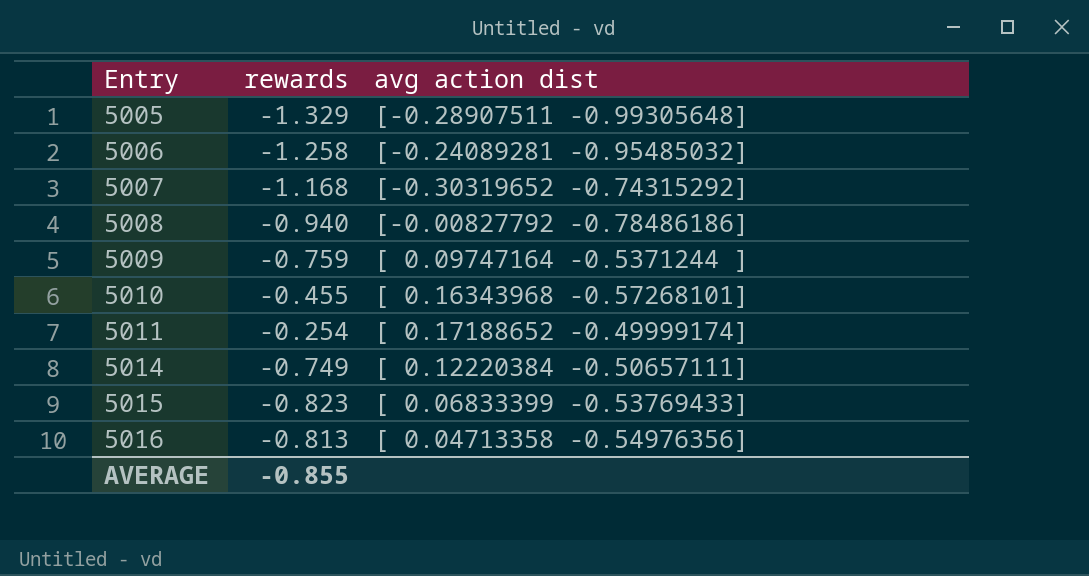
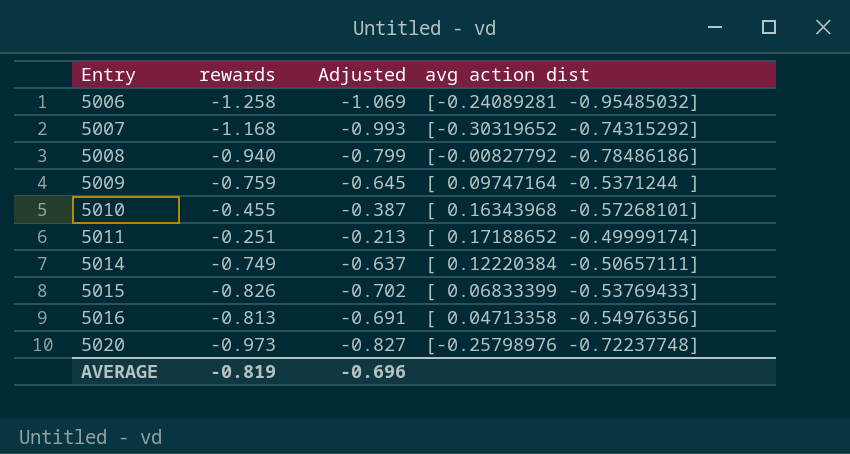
column Adjusted | formula: none -> [rewards] * 0.85
row 5005: -1.329 | [-0.28907511 -0.99305648] -> none
5011 | rewards: -0.254 -> -0.251
5015 | rewards: -0.823 -> -0.826
row 5020: none -> -0.973 | -0.827 | [-0.25798976 -0.72237748]
AVERAGE | rewards: -0.855 -> -0.819

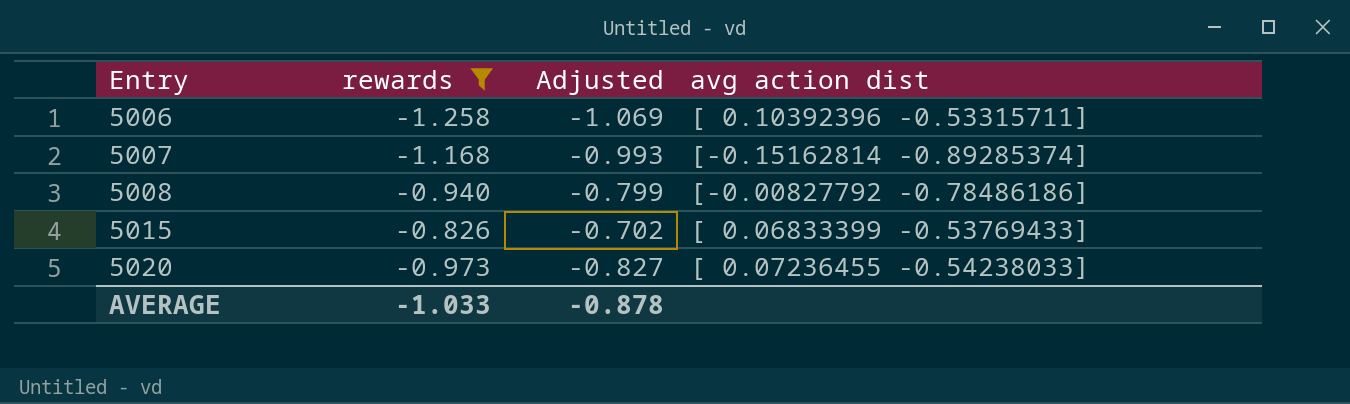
filter: none -> rewards <= -0.826
5006 | avg action dist: [-0.24089281 -0.95485032] -> [ 0.10392396 -0.53315711]
5007 | avg action dist: [-0.30319652 -0.74315292] -> [-0.15162814 -0.89285374]
5020 | avg action dist: [-0.25798976 -0.72237748] -> [ 0.07236455 -0.54238033]
AVERAGE | rewards: -0.819 -> -1.033
AVERAGE | Adjusted: -0.696 -> -0.878

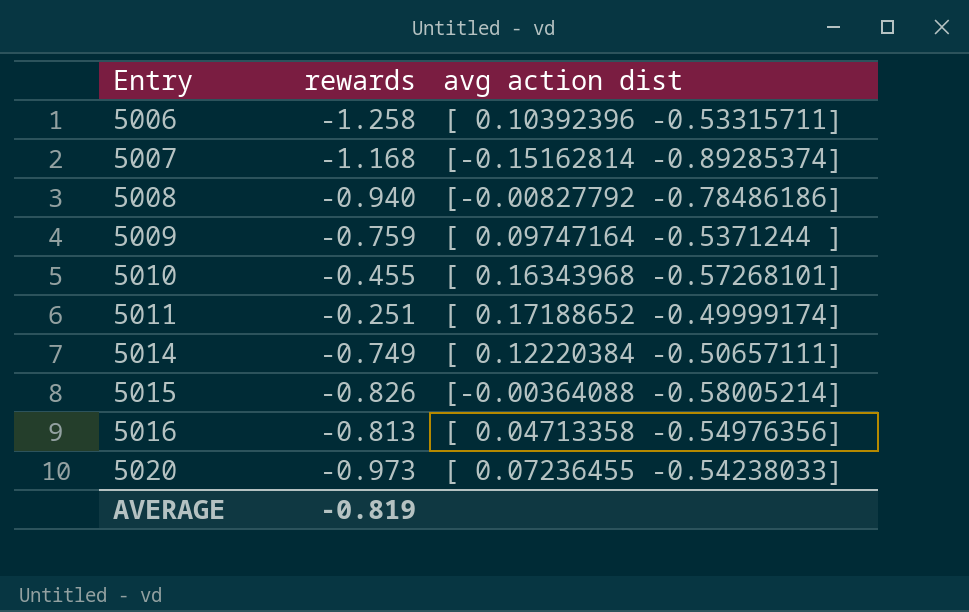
filter: rewards <= -0.826 -> none
column Adjusted | formula: [rewards] * 0.85 -> none
5015 | avg action dist: [ 0.06833399 -0.53769433] -> [-0.00364088 -0.58005214]
AVERAGE | rewards: -1.033 -> -0.819

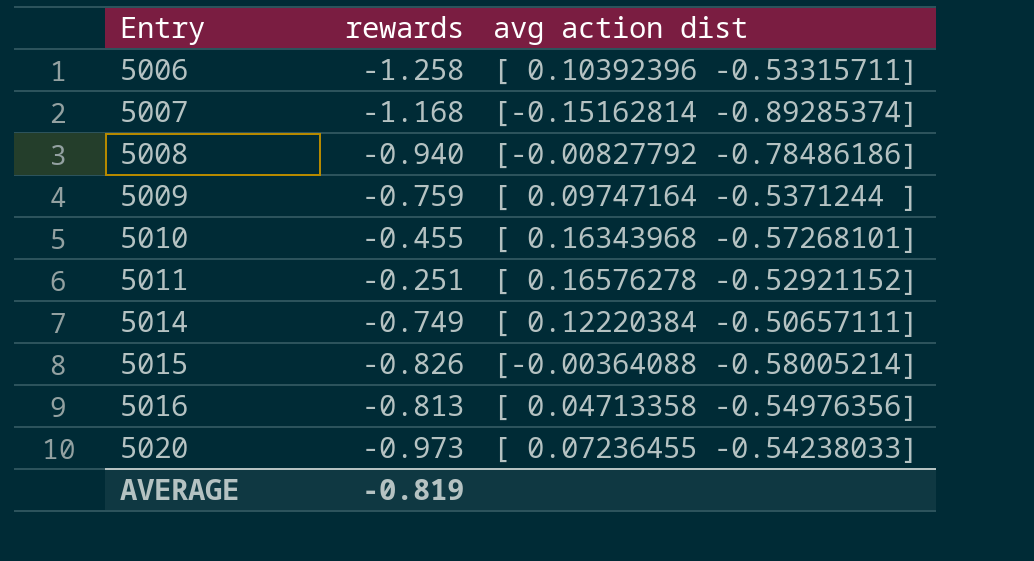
5011 | avg action dist: [ 0.17188652 -0.49999174] -> [ 0.16576278 -0.52921152]

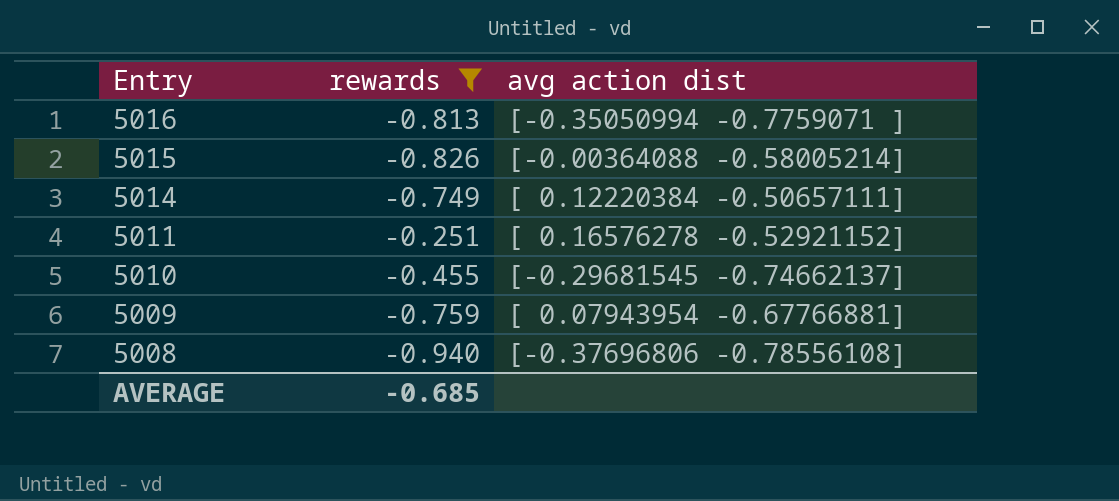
filter: none -> rewards >= -0.940
row order: Entry ascending -> Entry descending
5016 | avg action dist: [ 0.04713358 -0.54976356] -> [-0.35050994 -0.7759071 ]
5010 | avg action dist: [ 0.16343968 -0.57268101] -> [-0.29681545 -0.74662137]
5009 | avg action dist: [ 0.09747164 -0.5371244 ] -> [ 0.07943954 -0.67766881]
5008 | avg action dist: [-0.00827792 -0.78486186] -> [-0.37696806 -0.78556108]
AVERAGE | rewards: -0.819 -> -0.685

